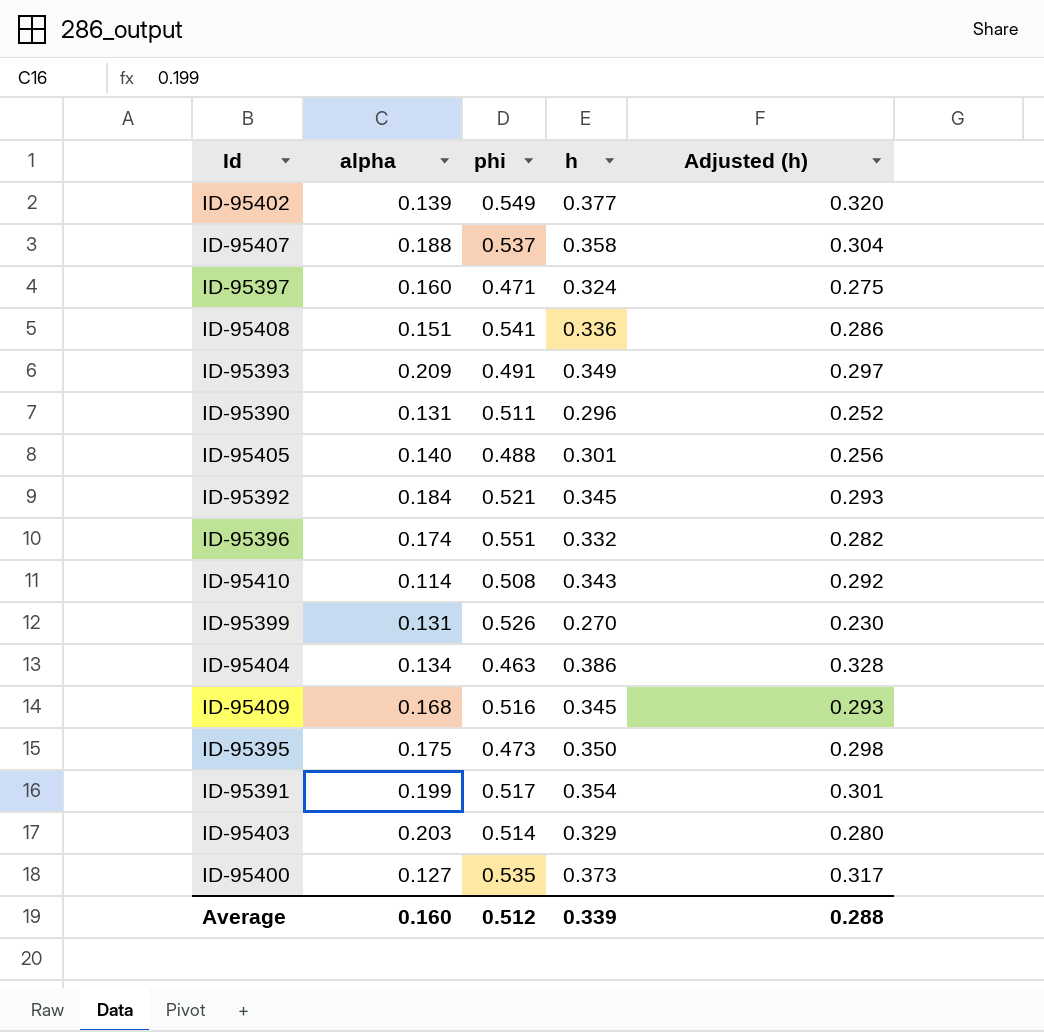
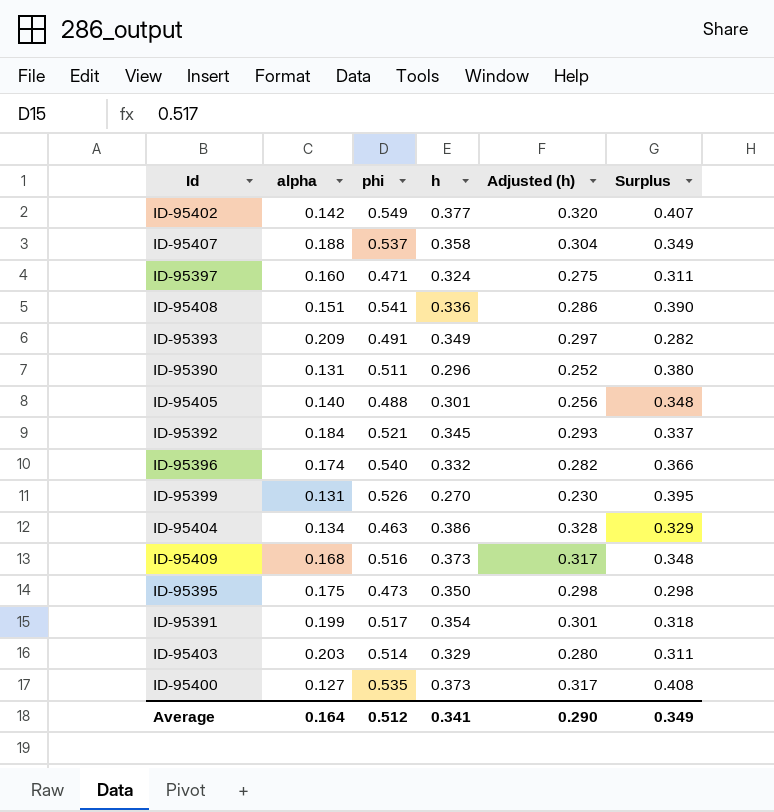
column Surplus | formula: none -> [phi] - [alpha]
row ID-95410: 0.114 | 0.508 | 0.343 | 0.292 -> none
ID-95402 | alpha: 0.139 -> 0.142
ID-95396 | phi: 0.551 -> 0.540
ID-95409 | h: 0.345 -> 0.373
ID-95409 | Adjusted (h): 0.293 -> 0.317
Average | alpha: 0.160 -> 0.164
Average | h: 0.339 -> 0.341
Average | Adjusted (h): 0.288 -> 0.290

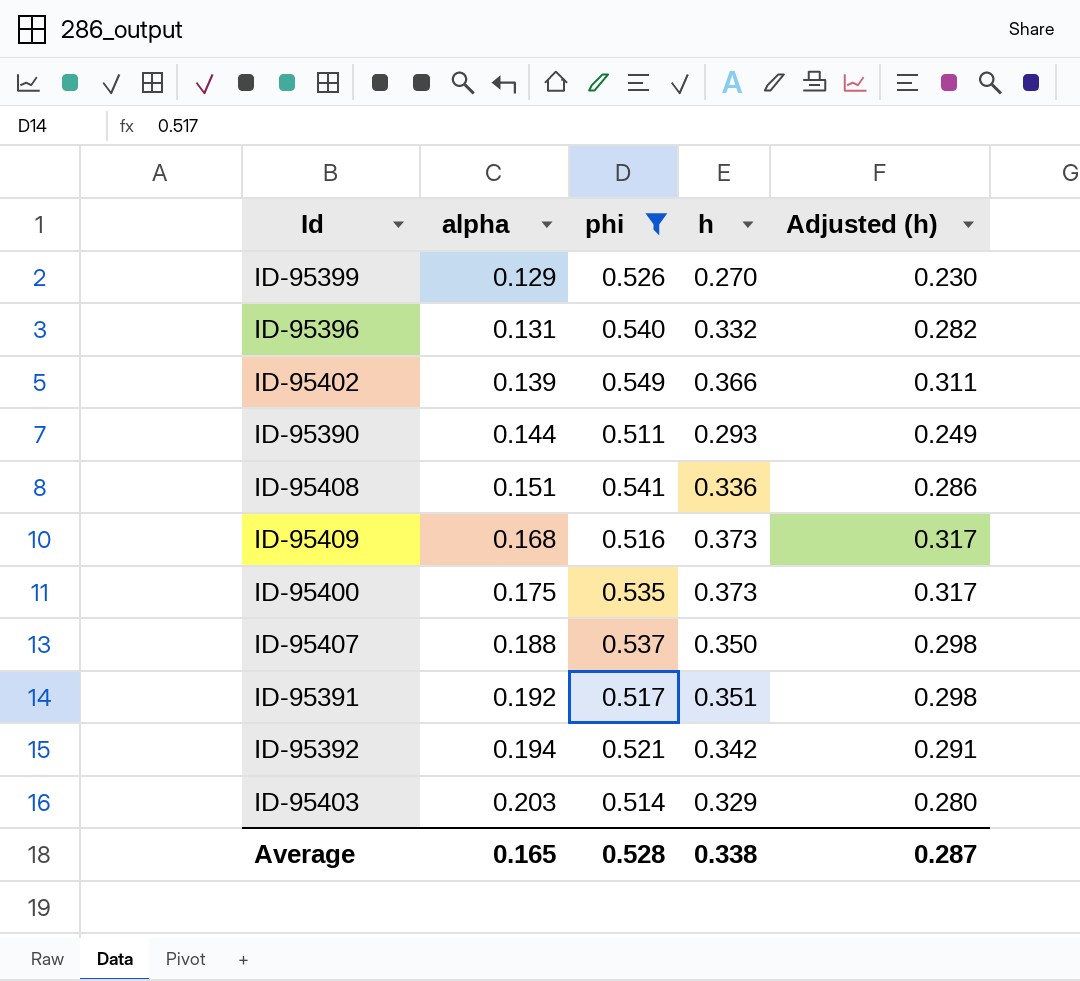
filter: none -> phi >= 0.511
row order: none -> alpha ascending
column Surplus | formula: [phi] - [alpha] -> none
ID-95399 | alpha: 0.131 -> 0.129
ID-95396 | alpha: 0.174 -> 0.131
ID-95402 | alpha: 0.142 -> 0.139
ID-95402 | h: 0.377 -> 0.366
ID-95402 | Adjusted (h): 0.320 -> 0.311
ID-95390 | alpha: 0.131 -> 0.144
ID-95390 | h: 0.296 -> 0.293
ID-95390 | Adjusted (h): 0.252 -> 0.249
ID-95400 | alpha: 0.127 -> 0.175
ID-95407 | h: 0.358 -> 0.350
ID-95407 | Adjusted (h): 0.304 -> 0.298
ID-95391 | alpha: 0.199 -> 0.192
ID-95391 | h: 0.354 -> 0.351
ID-95391 | Adjusted (h): 0.301 -> 0.298
ID-95392 | alpha: 0.184 -> 0.194
ID-95392 | h: 0.345 -> 0.342
ID-95392 | Adjusted (h): 0.293 -> 0.291
Average | alpha: 0.164 -> 0.165
Average | phi: 0.512 -> 0.528
Average | h: 0.341 -> 0.338
Average | Adjusted (h): 0.290 -> 0.287

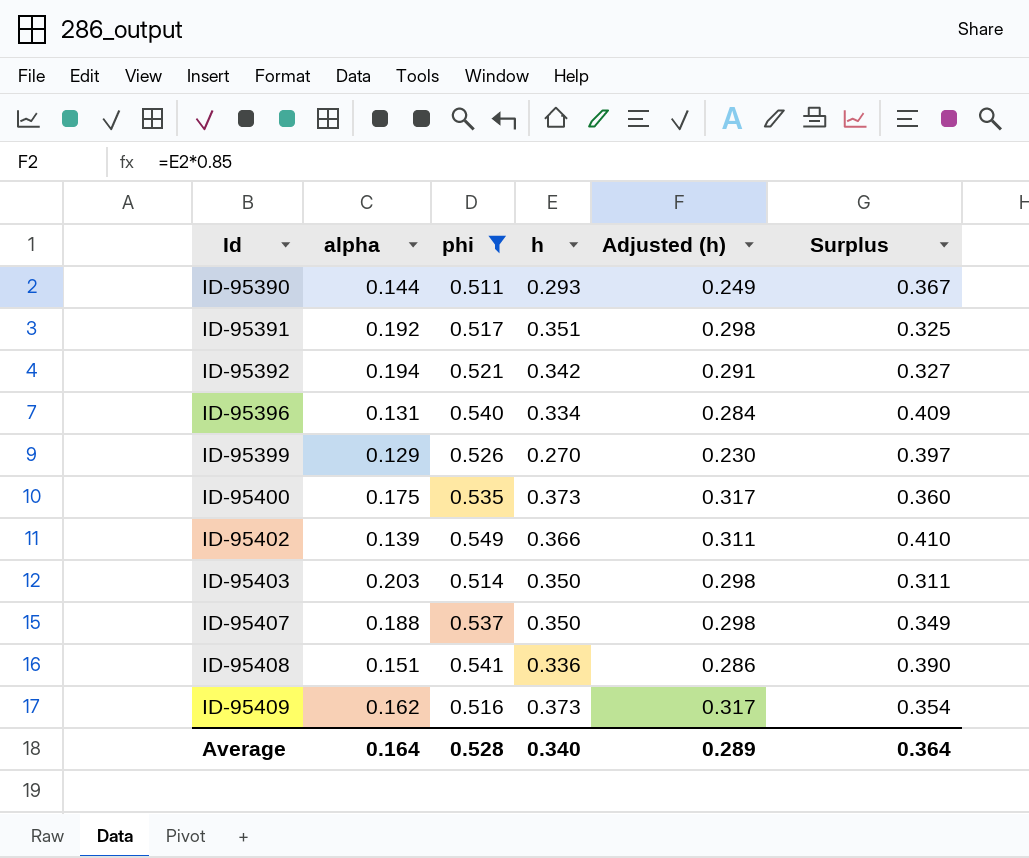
row order: alpha ascending -> Id ascending
column Surplus | formula: none -> [phi] - [alpha]
ID-95396 | h: 0.332 -> 0.334
ID-95396 | Adjusted (h): 0.282 -> 0.284
ID-95403 | h: 0.329 -> 0.350
ID-95403 | Adjusted (h): 0.280 -> 0.298
ID-95409 | alpha: 0.168 -> 0.162
Average | alpha: 0.165 -> 0.164
Average | h: 0.338 -> 0.340
Average | Adjusted (h): 0.287 -> 0.289

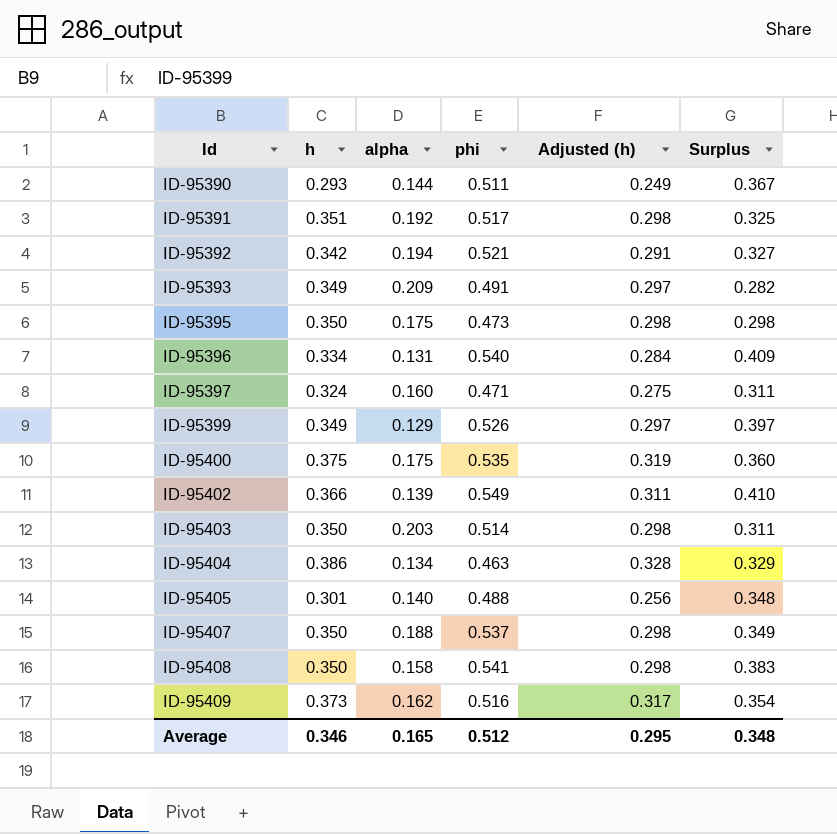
filter: phi >= 0.511 -> none
column h | position: 4 -> 2
ID-95399 | h: 0.270 -> 0.349
ID-95399 | Adjusted (h): 0.230 -> 0.297
ID-95400 | h: 0.373 -> 0.375
ID-95400 | Adjusted (h): 0.317 -> 0.319
ID-95408 | h: 0.336 -> 0.350
ID-95408 | alpha: 0.151 -> 0.158
ID-95408 | Adjusted (h): 0.286 -> 0.298
ID-95408 | Surplus: 0.390 -> 0.383
Average | h: 0.340 -> 0.346
Average | alpha: 0.164 -> 0.165
Average | phi: 0.528 -> 0.512
Average | Adjusted (h): 0.289 -> 0.295
Average | Surplus: 0.364 -> 0.348

